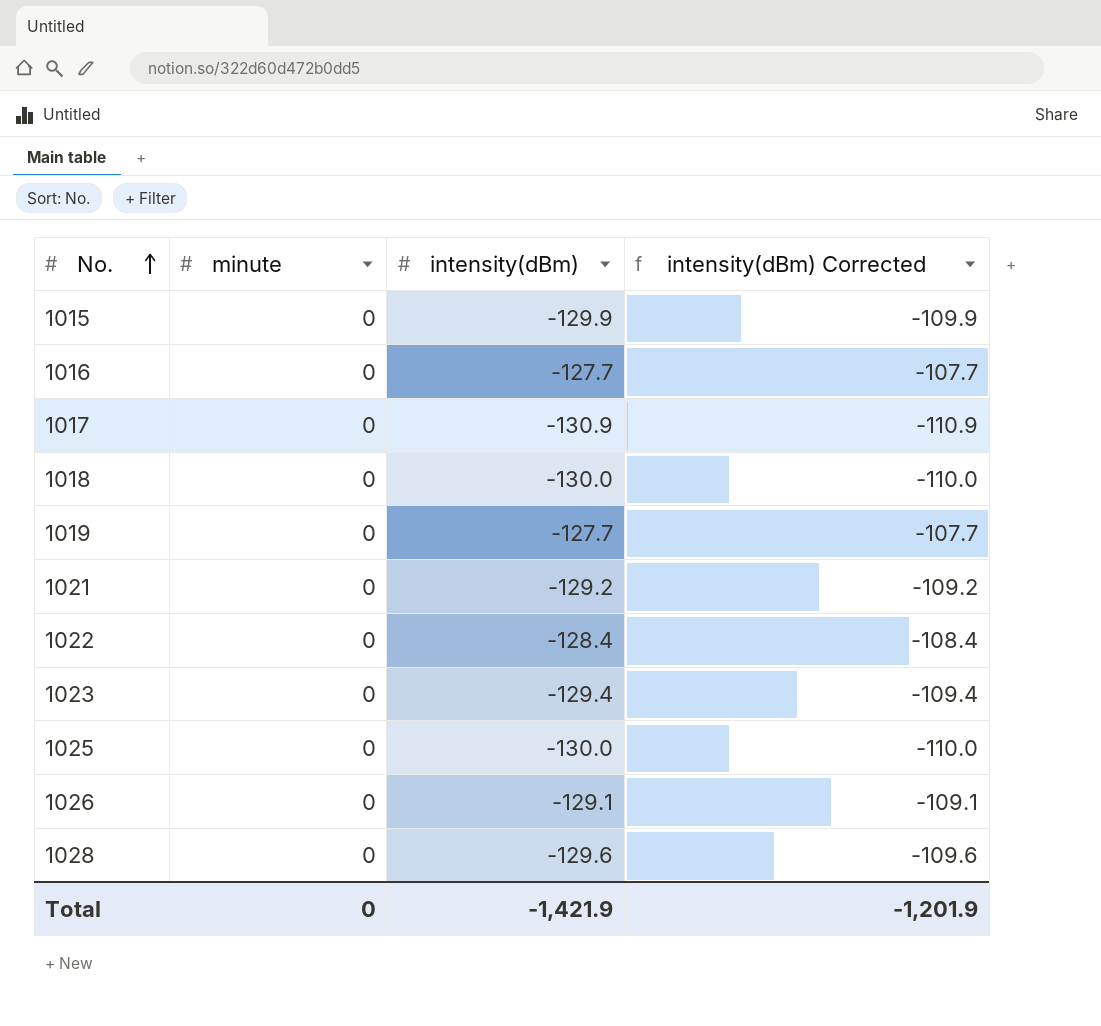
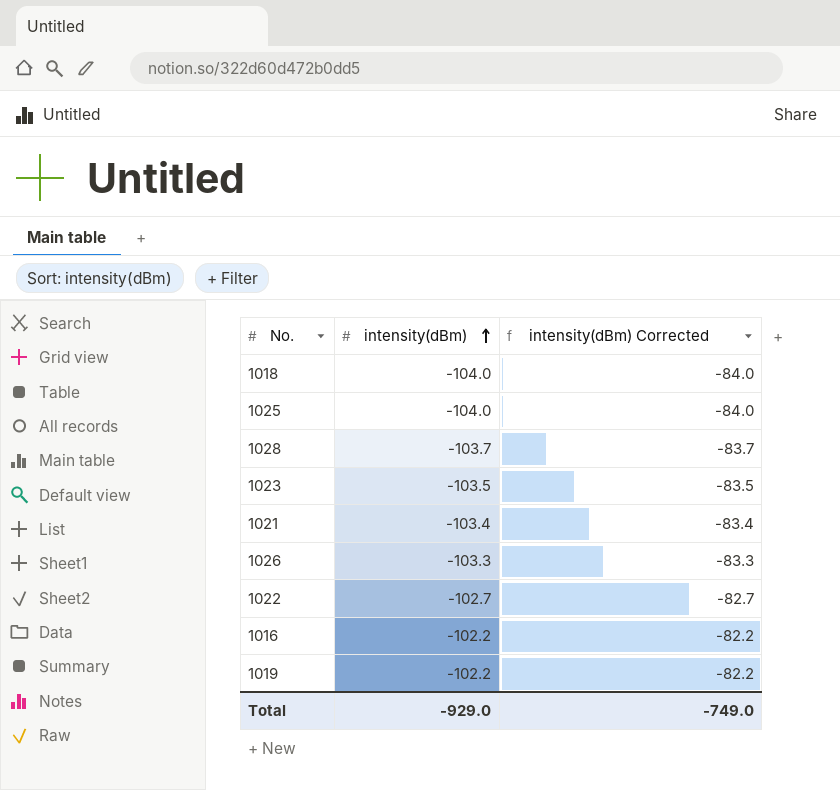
row order: No. ascending -> intensity(dBm) ascending
column minute | position: 2 -> none
row 1015: 0 | -129.9 | -109.9 -> none
row 1017: 0 | -130.9 | -110.9 -> none
1018 | intensity(dBm): -130.0 -> -104.0
1018 | intensity(dBm) Corrected: -110.0 -> -84.0
1025 | intensity(dBm): -130.0 -> -104.0
1025 | intensity(dBm) Corrected: -110.0 -> -84.0
1028 | intensity(dBm): -129.6 -> -103.7
1028 | intensity(dBm) Corrected: -109.6 -> -83.7
1023 | intensity(dBm): -129.4 -> -103.5
1023 | intensity(dBm) Corrected: -109.4 -> -83.5
1021 | intensity(dBm): -129.2 -> -103.4
1021 | intensity(dBm) Corrected: -109.2 -> -83.4
1026 | intensity(dBm): -129.1 -> -103.3
1026 | intensity(dBm) Corrected: -109.1 -> -83.3
1022 | intensity(dBm): -128.4 -> -102.7
1022 | intensity(dBm) Corrected: -108.4 -> -82.7
1016 | intensity(dBm): -127.7 -> -102.2
1016 | intensity(dBm) Corrected: -107.7 -> -82.2
1019 | intensity(dBm): -127.7 -> -102.2
1019 | intensity(dBm) Corrected: -107.7 -> -82.2
Total | intensity(dBm): -1,421.9 -> -929.0
Total | intensity(dBm) Corrected: -1,201.9 -> -749.0

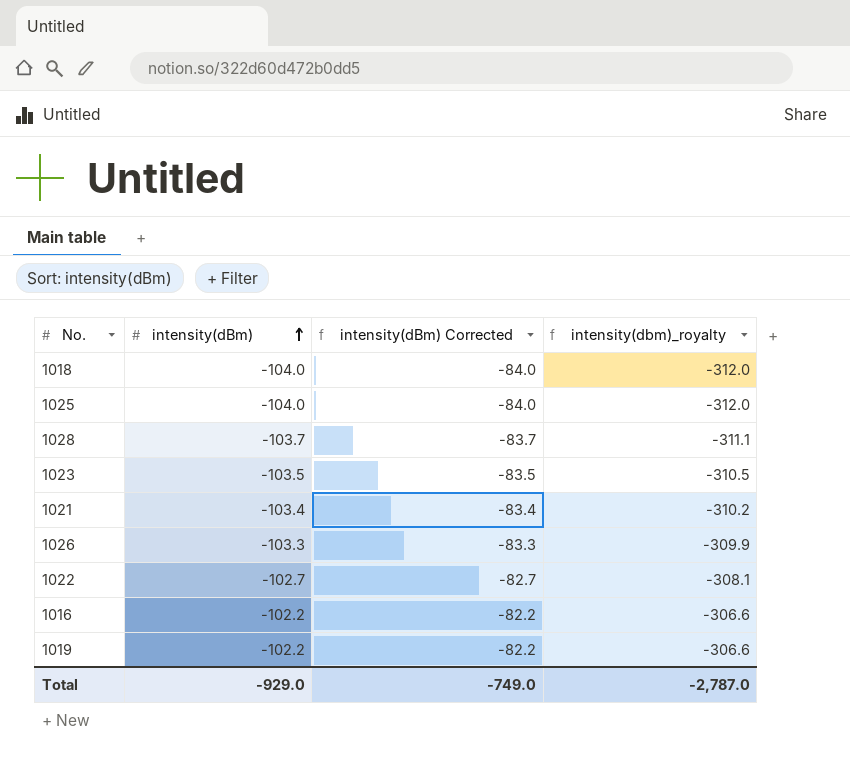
column intensity(dbm)_royalty | formula: none -> [intensity(dBm)] * 3

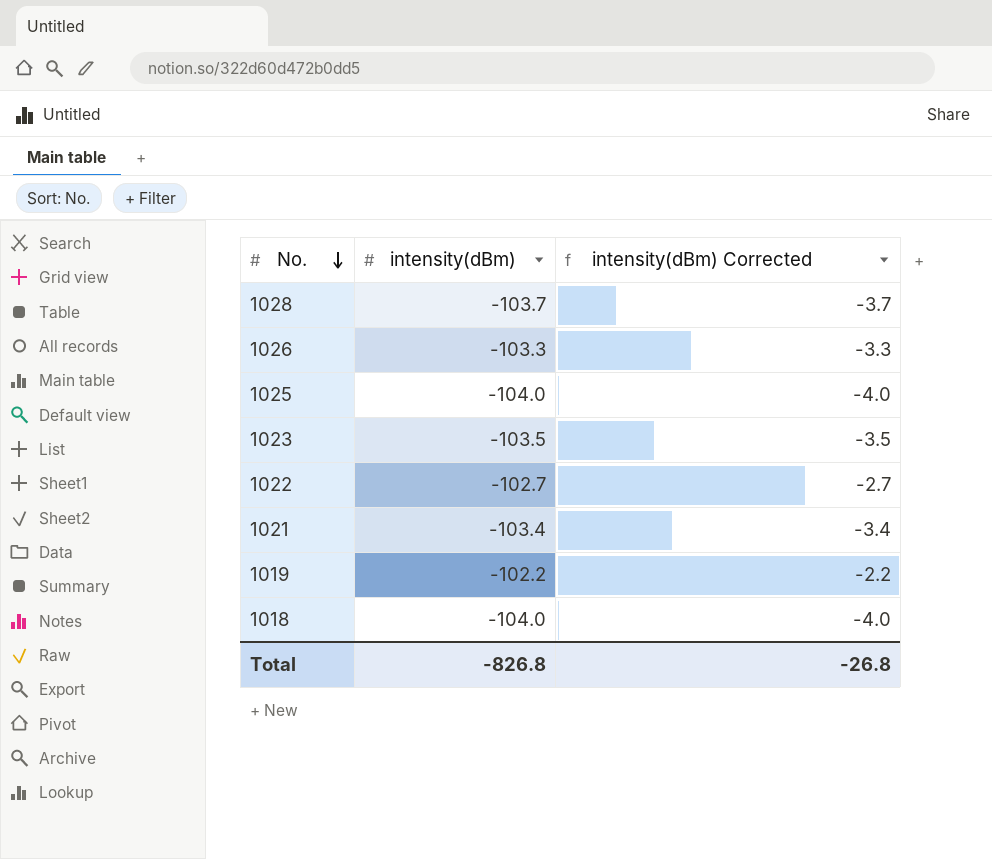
row order: intensity(dBm) ascending -> No. descending
column intensity(dbm)_royalty | formula: [intensity(dBm)] * 3 -> none
column intensity(dBm) Corrected | formula: [intensity(dBm)] + 20 -> [intensity(dBm)] + 100
row 1016: -102.2 | -82.2 | -306.6 -> none
Total | intensity(dBm): -929.0 -> -826.8
Total | intensity(dBm) Corrected: -749.0 -> -26.8

